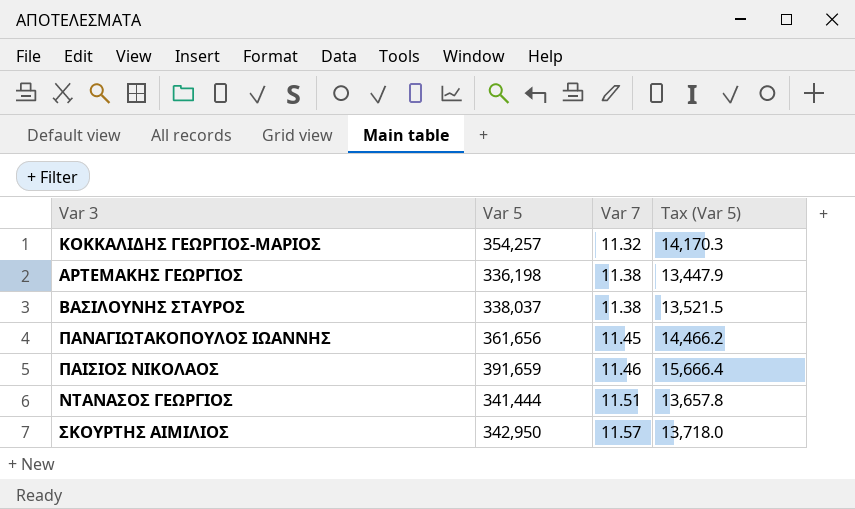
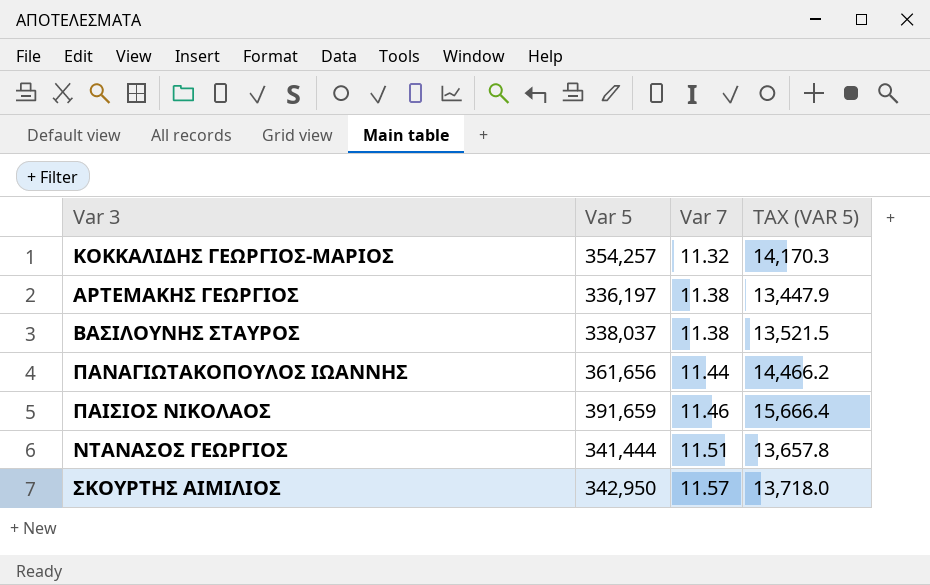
column name: Tax (Var 5) -> TAX (VAR 5)
ΑΡΤΕΜΑΚΗΣ ΓΕΩΡΓΙΟΣ | Var 5: 336,198 -> 336,197
ΠΑΝΑΓΙΩΤΑΚΟΠΟΥΛΟΣ ΙΩΑΝΝΗΣ | Var 7: 11.45 -> 11.44

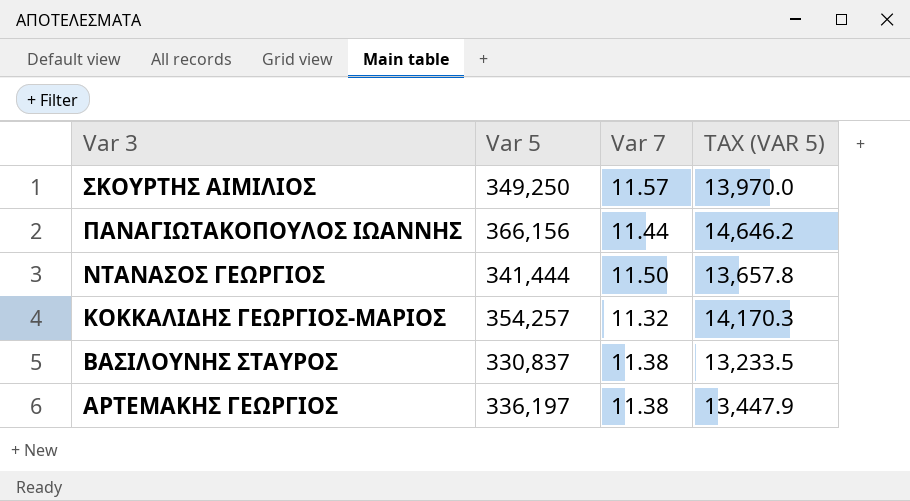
row order: Var 7 ascending -> Var 3 descending
row ΠΑΙΣΙΟΣ ΝΙΚΟΛΑΟΣ: 391,659 | 11.46 | 15,666.4 -> none
ΣΚΟΥΡΤΗΣ ΑΙΜΙΛΙΟΣ | Var 5: 342,950 -> 349,250
ΣΚΟΥΡΤΗΣ ΑΙΜΙΛΙΟΣ | TAX (VAR 5): 13,718.0 -> 13,970.0
ΠΑΝΑΓΙΩΤΑΚΟΠΟΥΛΟΣ ΙΩΑΝΝΗΣ | Var 5: 361,656 -> 366,156
ΠΑΝΑΓΙΩΤΑΚΟΠΟΥΛΟΣ ΙΩΑΝΝΗΣ | TAX (VAR 5): 14,466.2 -> 14,646.2
ΝΤΑΝΑΣΟΣ ΓΕΩΡΓΙΟΣ | Var 7: 11.51 -> 11.50
ΒΑΣΙΛΟΥΝΗΣ ΣΤΑΥΡΟΣ | Var 5: 338,037 -> 330,837
ΒΑΣΙΛΟΥΝΗΣ ΣΤΑΥΡΟΣ | TAX (VAR 5): 13,521.5 -> 13,233.5

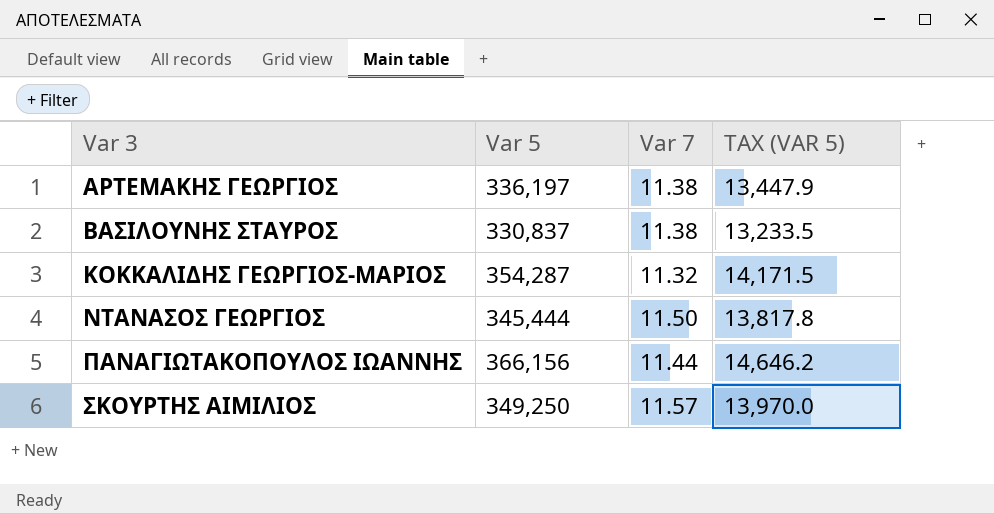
row order: Var 3 descending -> Var 3 ascending
ΚΟΚΚΑΛΙΔΗΣ ΓΕΩΡΓΙΟΣ-ΜΑΡΙΟΣ | Var 5: 354,257 -> 354,287
ΚΟΚΚΑΛΙΔΗΣ ΓΕΩΡΓΙΟΣ-ΜΑΡΙΟΣ | TAX (VAR 5): 14,170.3 -> 14,171.5
ΝΤΑΝΑΣΟΣ ΓΕΩΡΓΙΟΣ | Var 5: 341,444 -> 345,444
ΝΤΑΝΑΣΟΣ ΓΕΩΡΓΙΟΣ | TAX (VAR 5): 13,657.8 -> 13,817.8

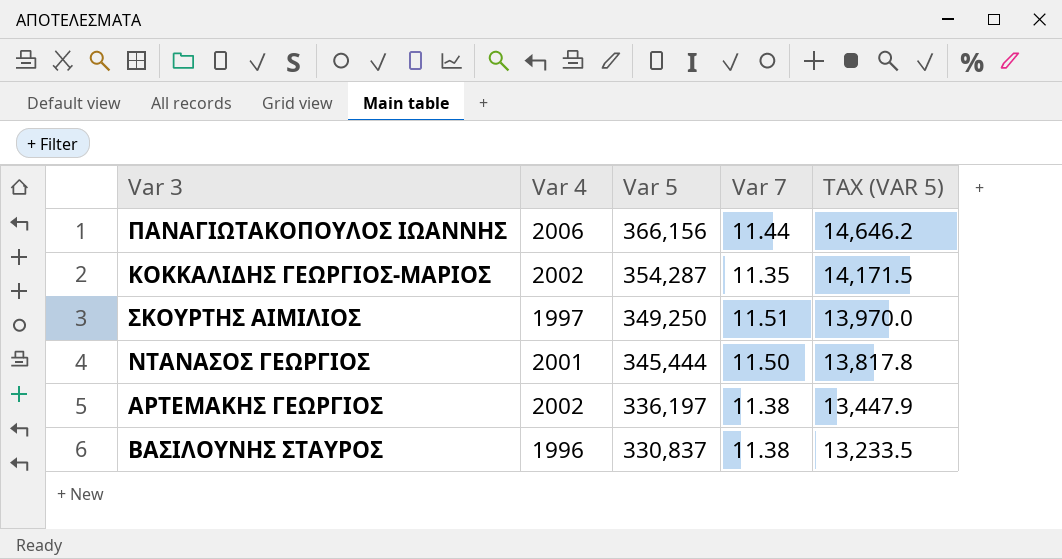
row order: Var 3 ascending -> Var 5 descending
column Var 4 | position: none -> 2
ΚΟΚΚΑΛΙΔΗΣ ΓΕΩΡΓΙΟΣ-ΜΑΡΙΟΣ | Var 7: 11.32 -> 11.35
ΣΚΟΥΡΤΗΣ ΑΙΜΙΛΙΟΣ | Var 7: 11.57 -> 11.51

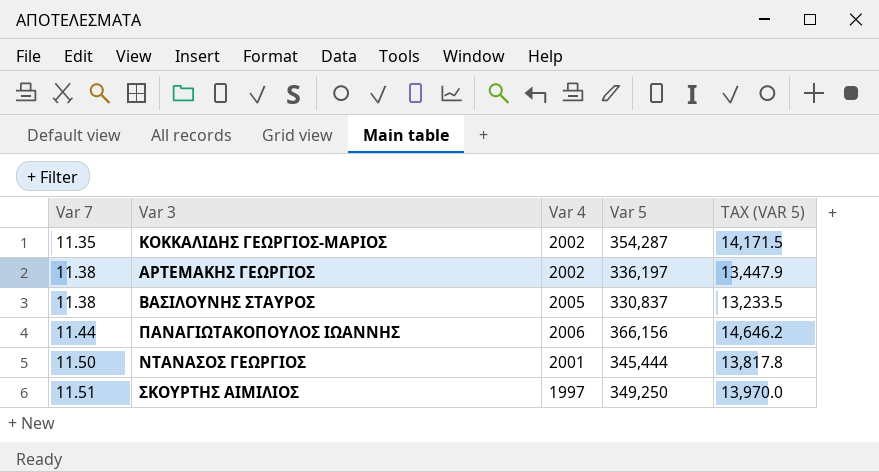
row order: Var 5 descending -> Var 7 ascending
column Var 7 | position: 4 -> 1
ΒΑΣΙΛΟΥΝΗΣ ΣΤΑΥΡΟΣ | Var 4: 1996 -> 2005

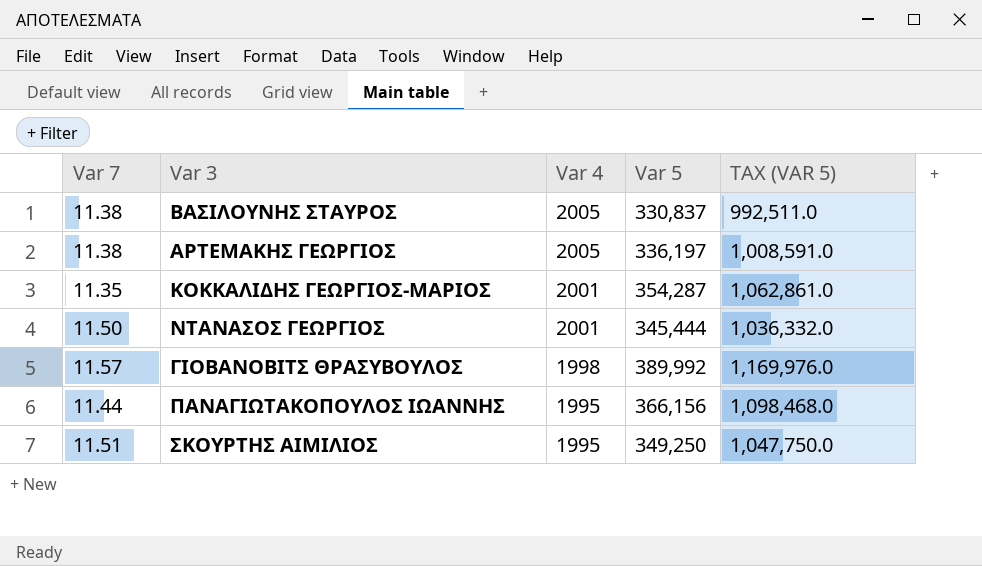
row order: Var 7 ascending -> Var 4 descending
column TAX (VAR 5) | formula: [Var 5] * 0.04 -> [Var 5] * 3
ΑΡΤΕΜΑΚΗΣ ΓΕΩΡΓΙΟΣ | Var 4: 2002 -> 2005
ΚΟΚΚΑΛΙΔΗΣ ΓΕΩΡΓΙΟΣ-ΜΑΡΙΟΣ | Var 4: 2002 -> 2001
row ΓΙΟΒΑΝΟΒΙΤΣ ΘΡΑΣΥΒΟΥΛΟΣ: none -> 11.57 | 1998 | 389,992 | 1,169,976.0
ΠΑΝΑΓΙΩΤΑΚΟΠΟΥΛΟΣ ΙΩΑΝΝΗΣ | Var 4: 2006 -> 1995
ΣΚΟΥΡΤΗΣ ΑΙΜΙΛΙΟΣ | Var 4: 1997 -> 1995

